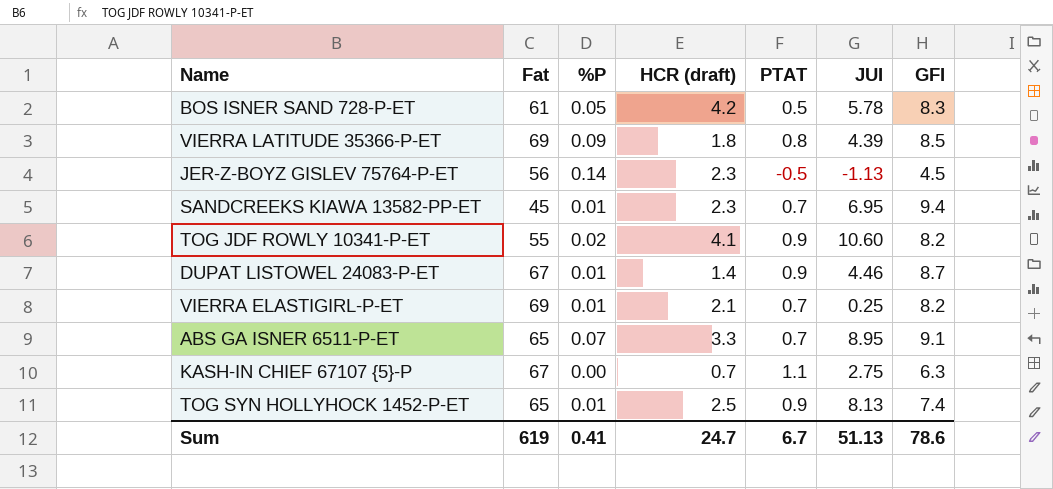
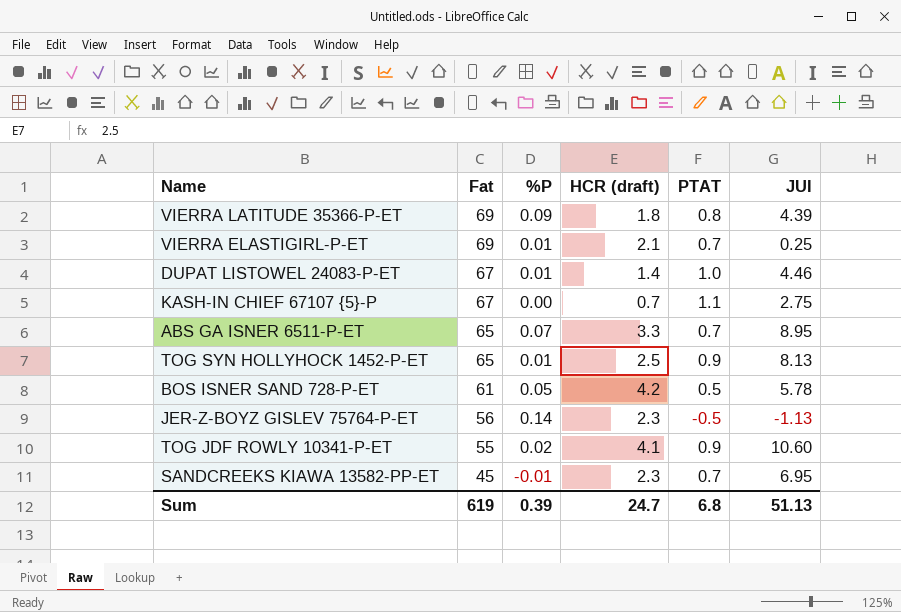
row order: none -> Fat descending
column GFI | position: 7 -> none
DUPAT LISTOWEL 24083-P-ET | PTAT: 0.9 -> 1.0
SANDCREEKS KIAWA 13582-PP-ET | %P: 0.01 -> -0.01
Sum | %P: 0.41 -> 0.39
Sum | PTAT: 6.7 -> 6.8

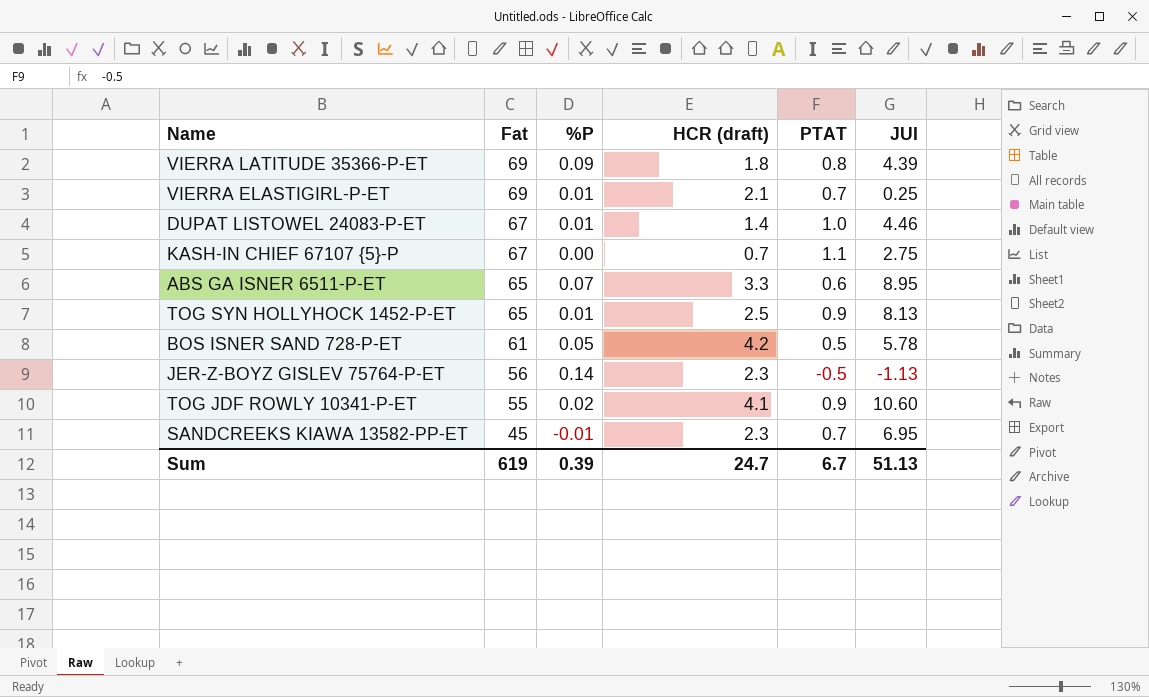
ABS GA ISNER 6511-P-ET | PTAT: 0.7 -> 0.6
Sum | PTAT: 6.8 -> 6.7

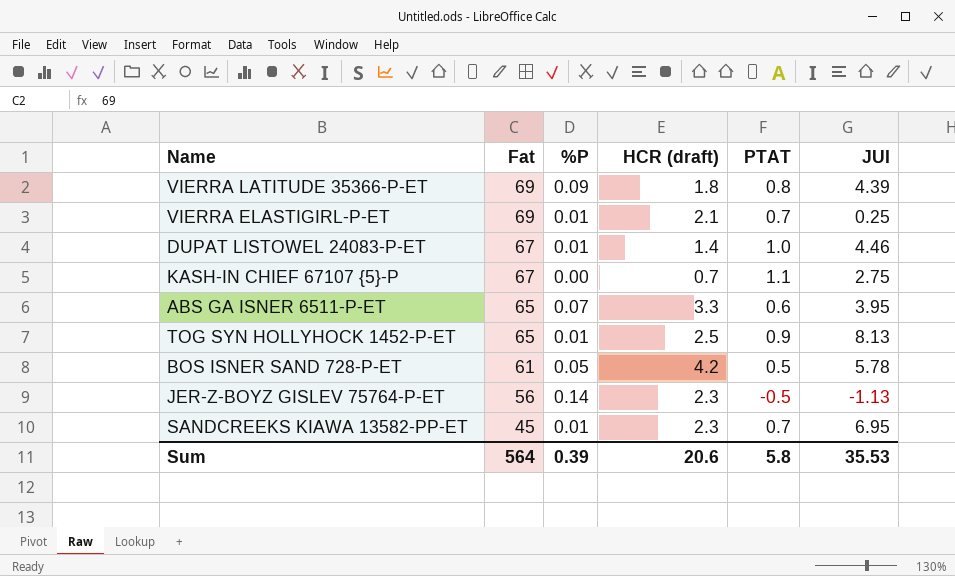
row TOG JDF ROWLY 10341-P-ET: 55 | 0.02 | 4.1 | 0.9 | 10.60 -> none
ABS GA ISNER 6511-P-ET | JUI: 8.95 -> 3.95
SANDCREEKS KIAWA 13582-PP-ET | %P: -0.01 -> 0.01
Sum | Fat: 619 -> 564
Sum | HCR (draft): 24.7 -> 20.6
Sum | PTAT: 6.7 -> 5.8
Sum | JUI: 51.13 -> 35.53

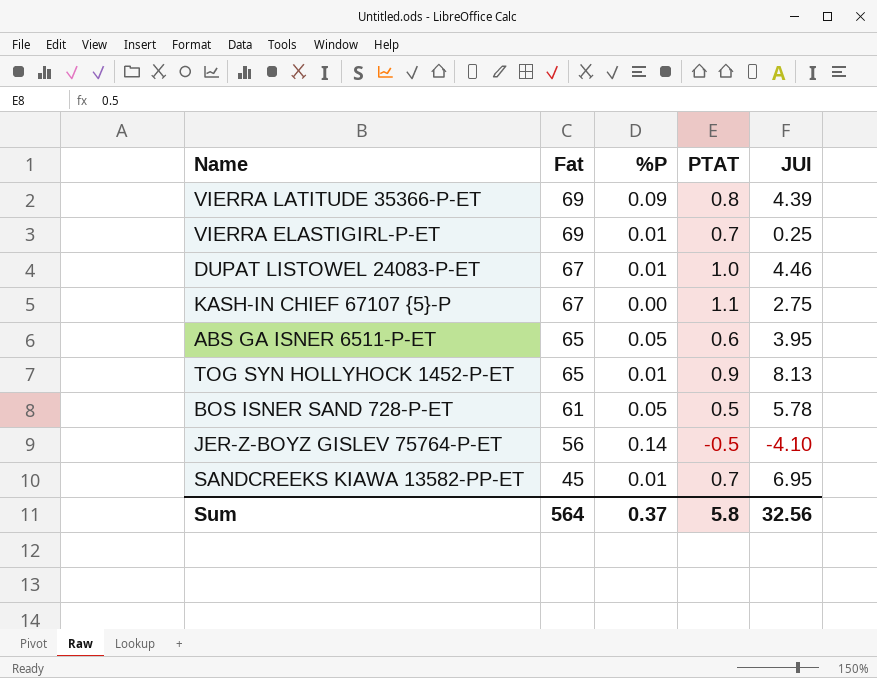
column HCR (draft) | position: 4 -> none
ABS GA ISNER 6511-P-ET | %P: 0.07 -> 0.05
JER-Z-BOYZ GISLEV 75764-P-ET | JUI: -1.13 -> -4.10
Sum | %P: 0.39 -> 0.37
Sum | JUI: 35.53 -> 32.56

